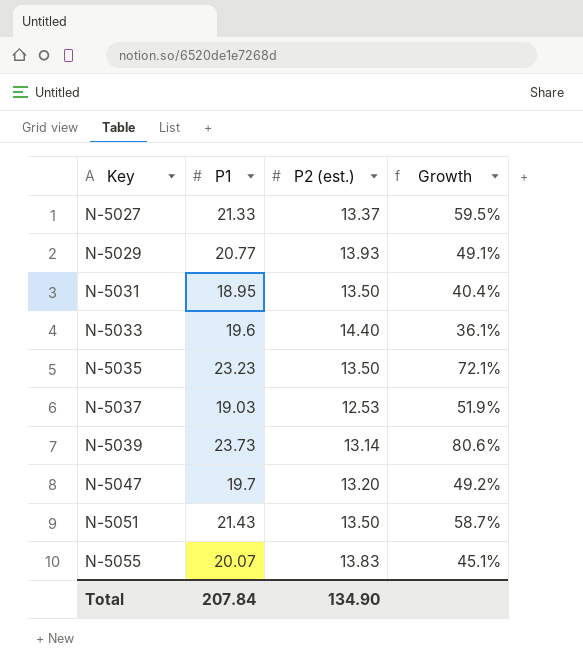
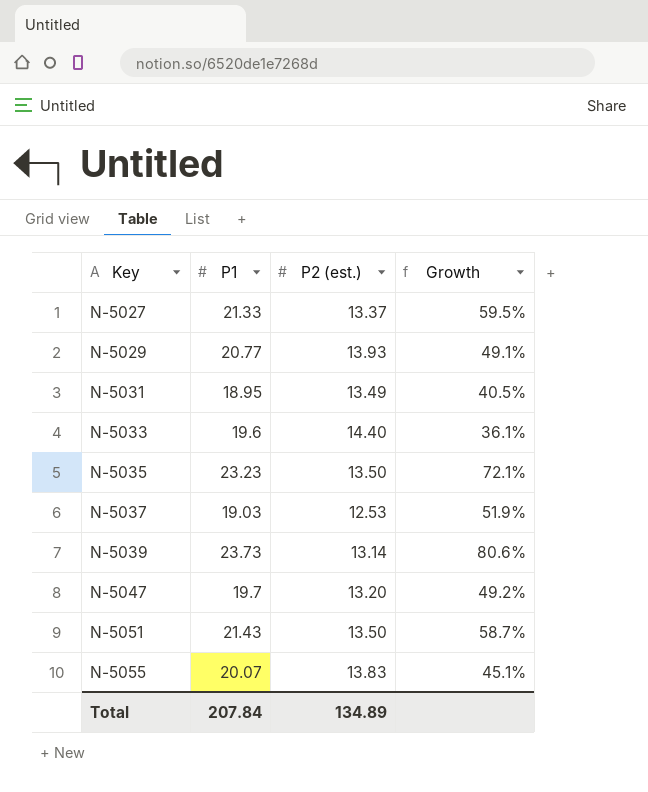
N-5031 | P2 (est.): 13.50 -> 13.49
N-5031 | Growth: 40.4% -> 40.5%
Total | P2 (est.): 134.90 -> 134.89

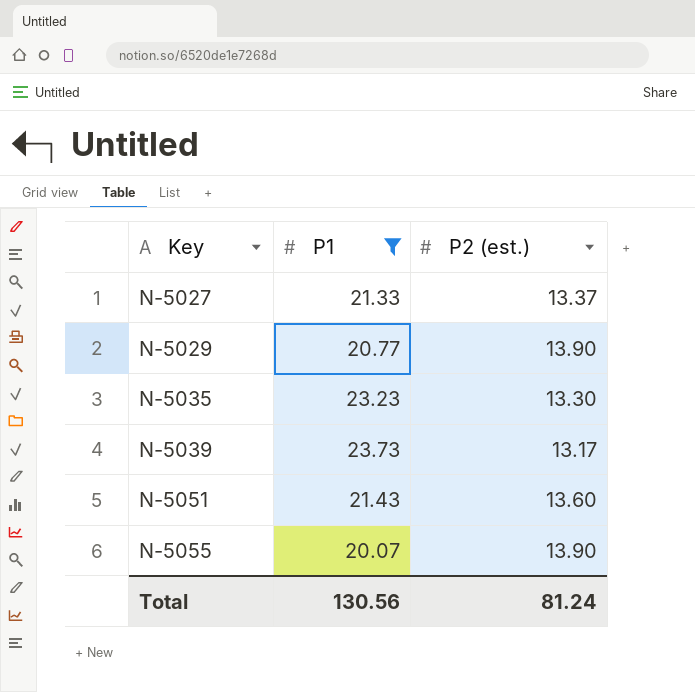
filter: none -> P1 >= 20.07
column Growth | formula: ([P1] - [P2 (est.)]) / [P2 (est.)] -> none
N-5029 | P2 (est.): 13.93 -> 13.90
N-5035 | P2 (est.): 13.50 -> 13.30
N-5039 | P2 (est.): 13.14 -> 13.17
N-5051 | P2 (est.): 13.50 -> 13.60
N-5055 | P2 (est.): 13.83 -> 13.90
Total | P1: 207.84 -> 130.56
Total | P2 (est.): 134.89 -> 81.24

